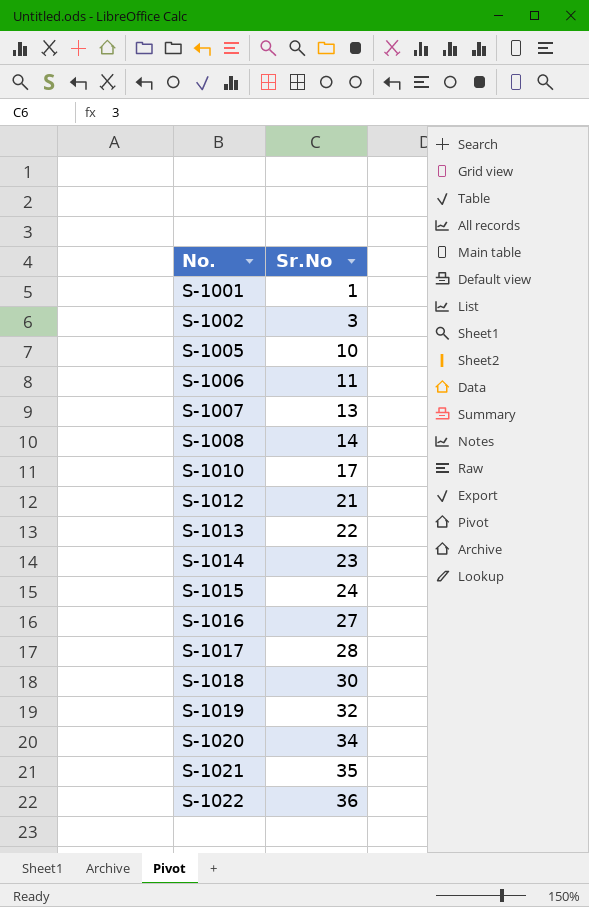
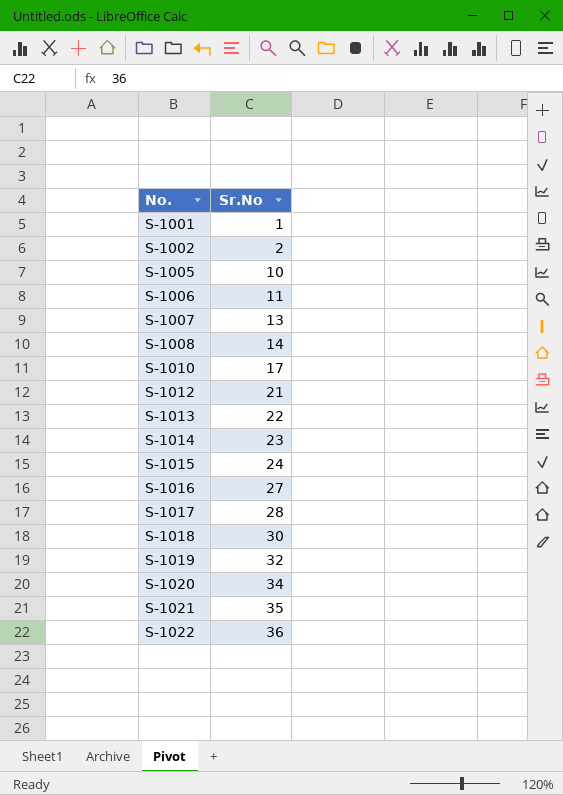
S-1002 | Sr.No: 3 -> 2

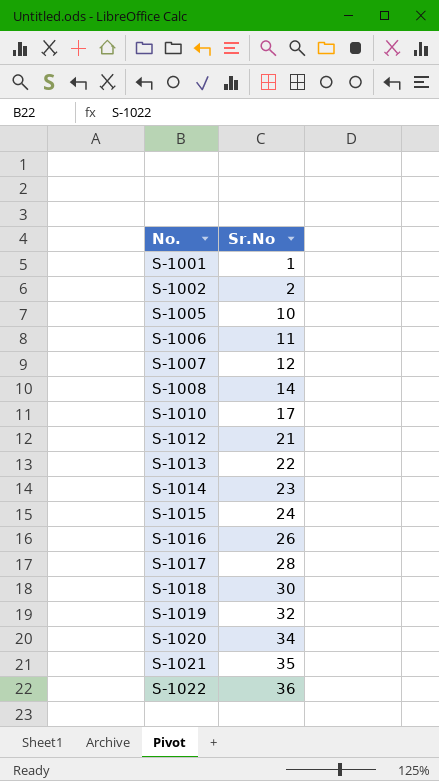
S-1007 | Sr.No: 13 -> 12
S-1016 | Sr.No: 27 -> 26

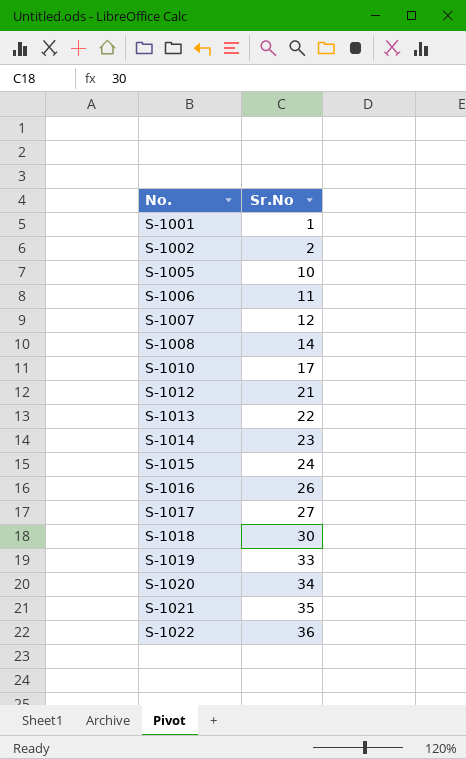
S-1017 | Sr.No: 28 -> 27
S-1019 | Sr.No: 32 -> 33

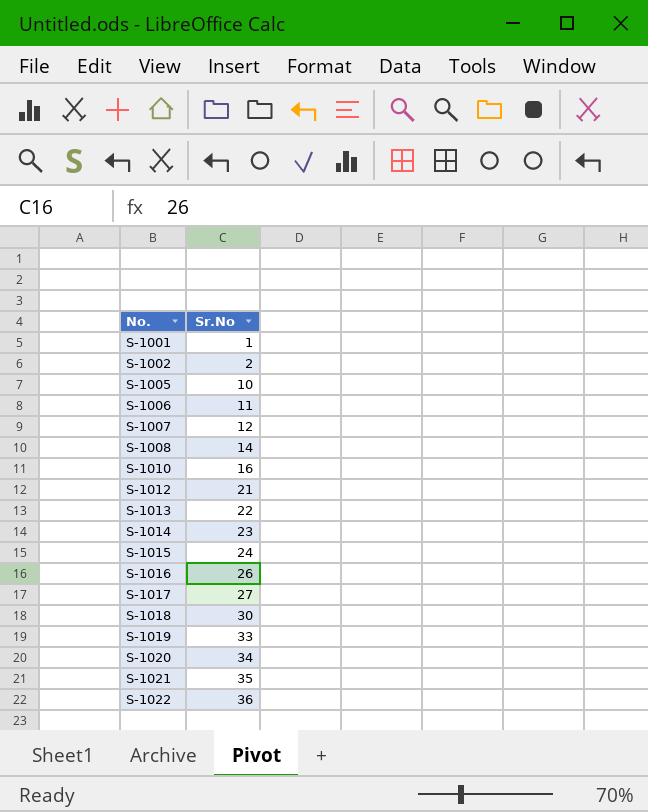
S-1010 | Sr.No: 17 -> 16

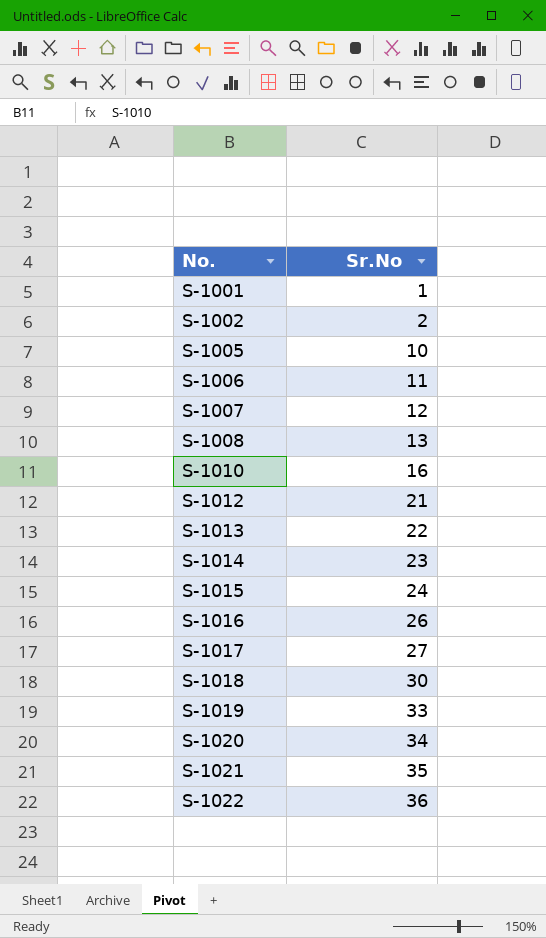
S-1008 | Sr.No: 14 -> 13

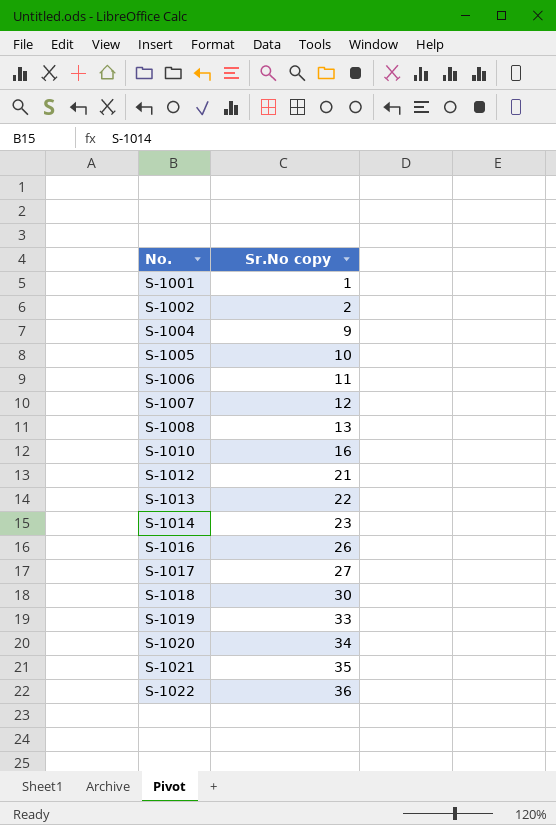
column name: Sr.No -> Sr.No copy
row S-1015: 24 -> none
row S-1004: none -> 9

